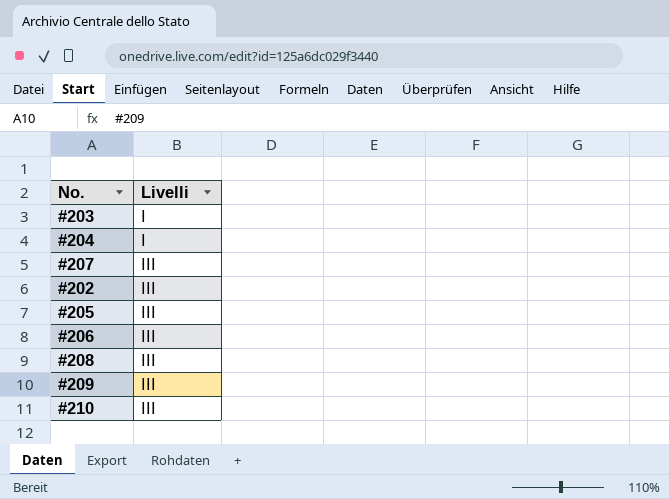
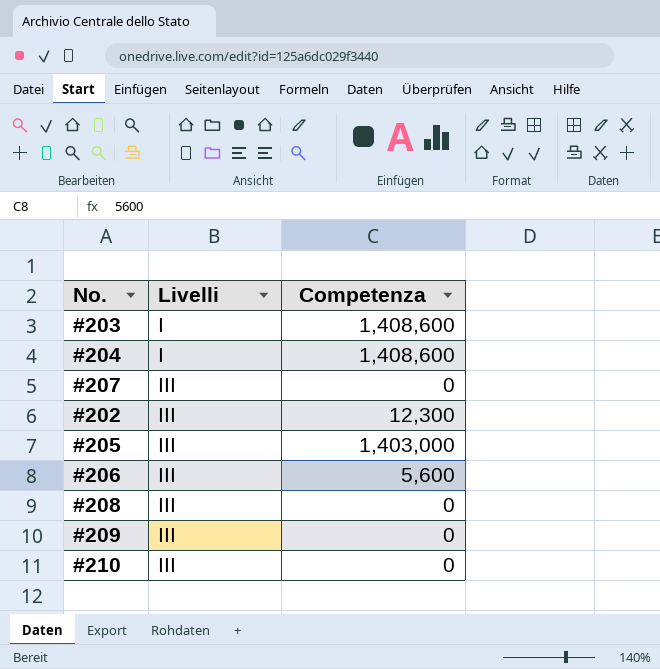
column Competenza | position: none -> 3

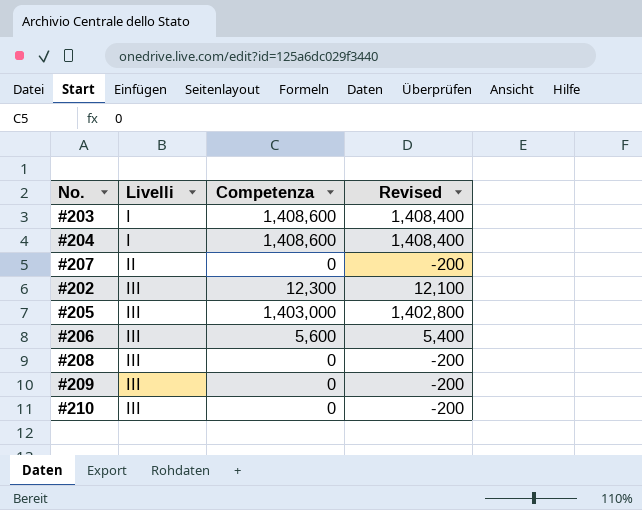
column Revised | formula: none -> [Competenza] - 200
#207 | Livelli: III -> II

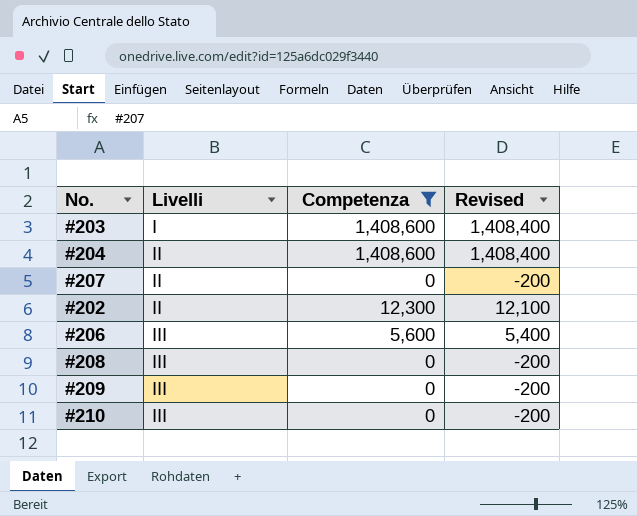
filter: none -> Competenza != 1,403,000
#204 | Livelli: I -> II
#202 | Livelli: III -> II

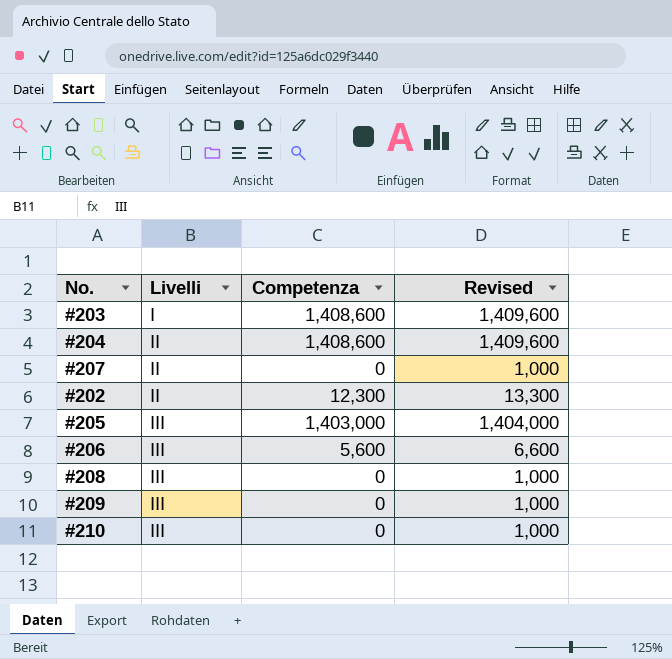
filter: Competenza != 1,403,000 -> none
column Revised | formula: [Competenza] - 200 -> [Competenza] + 1000

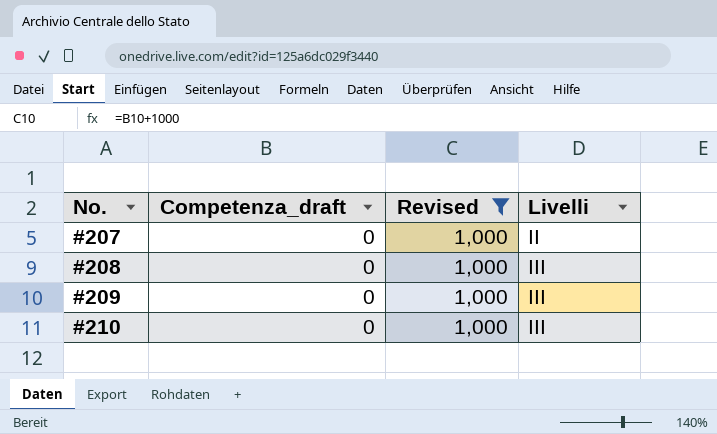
filter: none -> Revised = 1,000
column name: Competenza -> Competenza_draft
column Livelli | position: 2 -> 4

